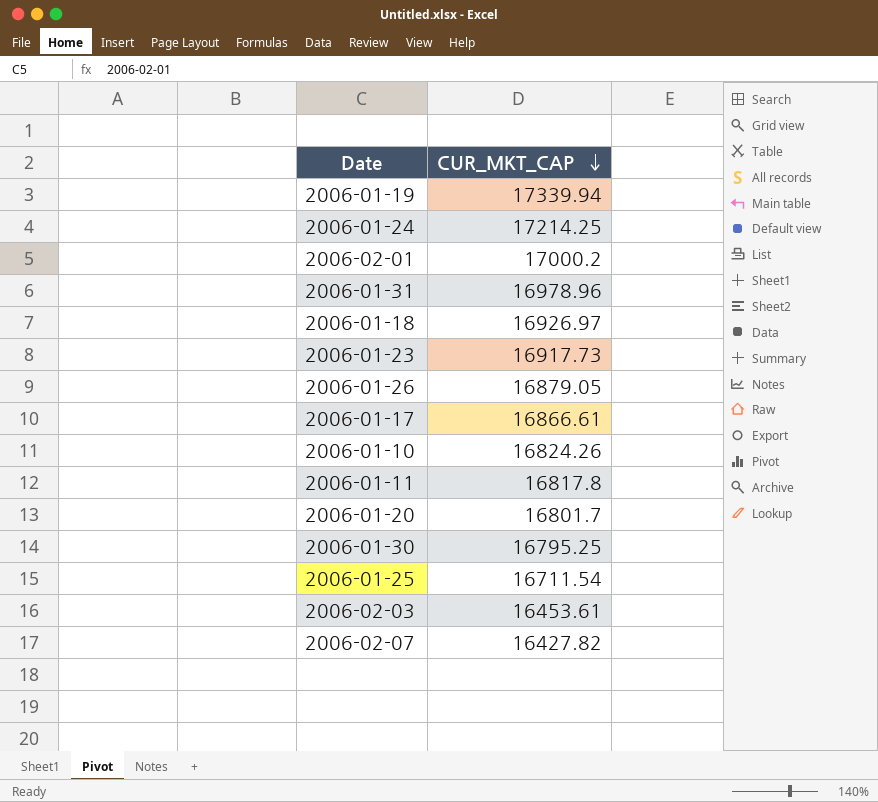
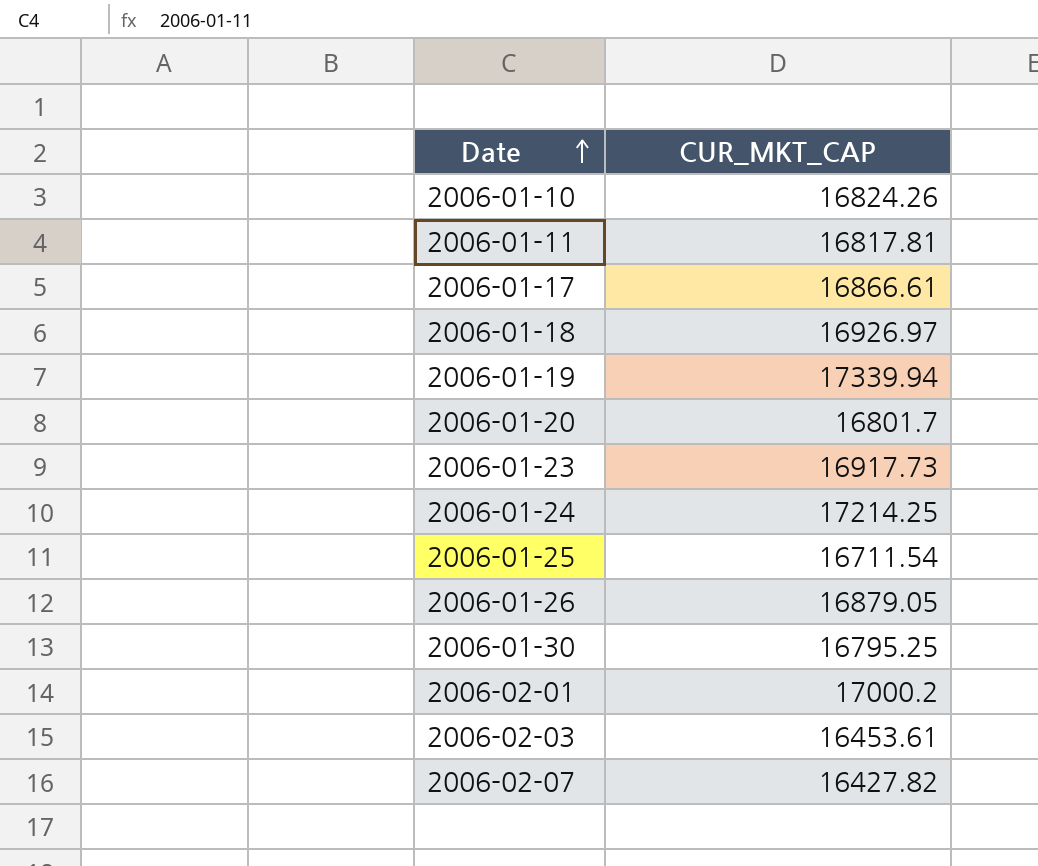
row order: CUR_MKT_CAP descending -> Date ascending
row 2006-01-31: 16978.96 -> none
2006-01-11 | CUR_MKT_CAP: 16817.8 -> 16817.81

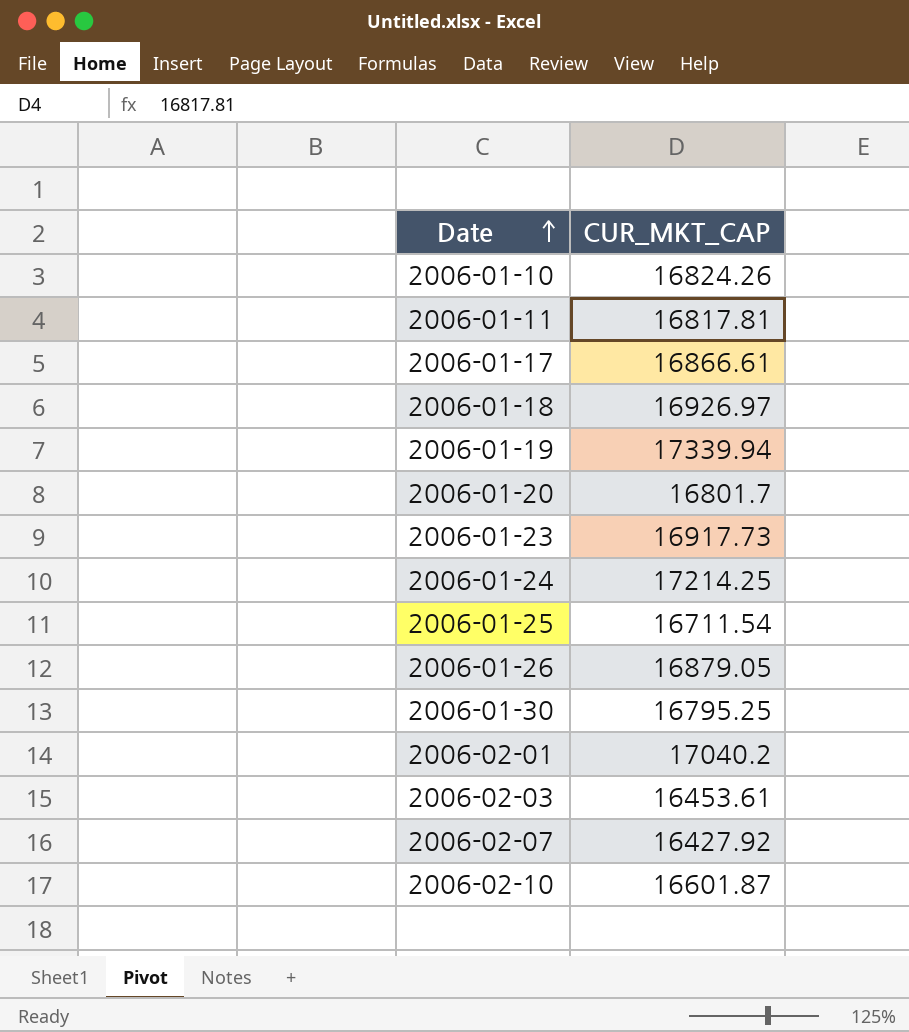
2006-02-01 | CUR_MKT_CAP: 17000.2 -> 17040.2
2006-02-07 | CUR_MKT_CAP: 16427.82 -> 16427.92
row 2006-02-10: none -> 16601.87

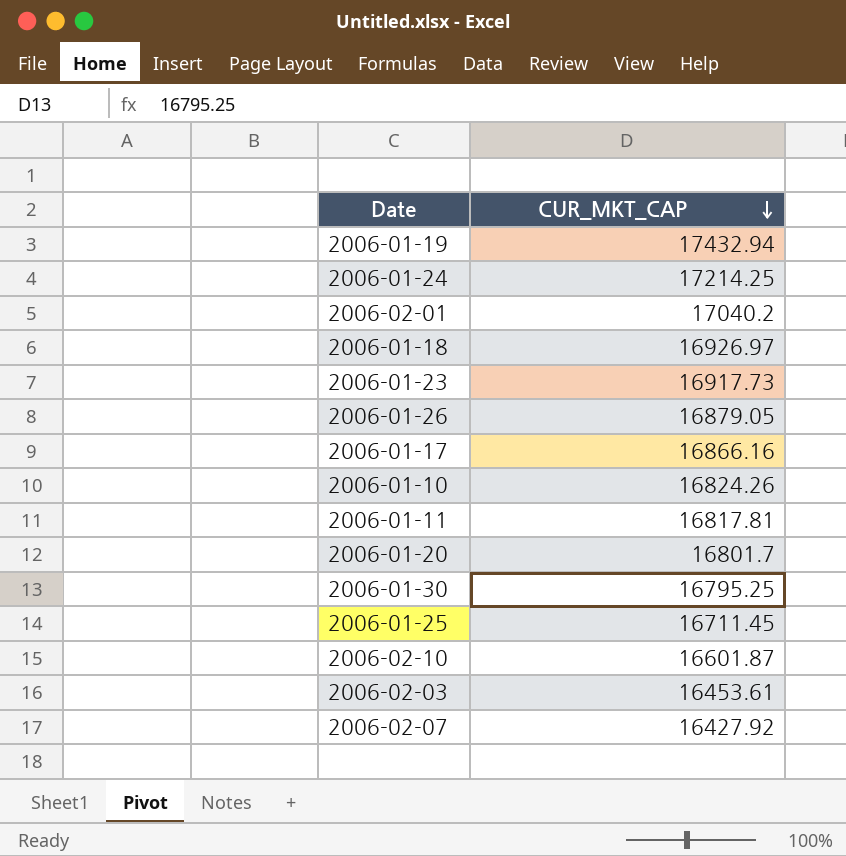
row order: Date ascending -> CUR_MKT_CAP descending
2006-01-19 | CUR_MKT_CAP: 17339.94 -> 17432.94
2006-01-17 | CUR_MKT_CAP: 16866.61 -> 16866.16
2006-01-25 | CUR_MKT_CAP: 16711.54 -> 16711.45

